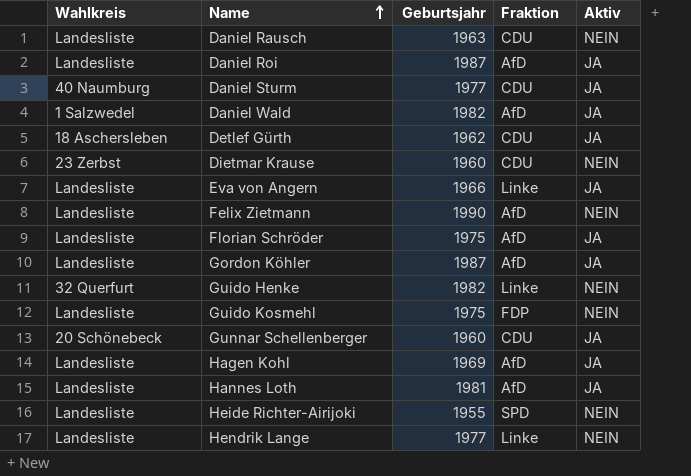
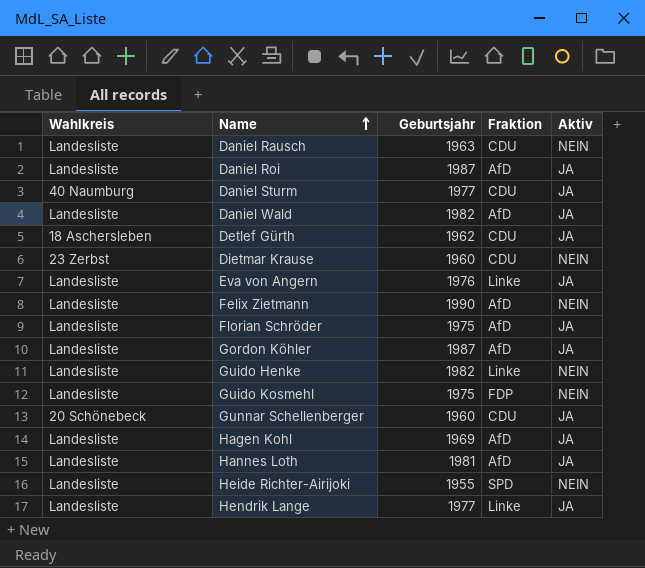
Daniel Wald | Wahlkreis: 1 Salzwedel -> Landesliste
Eva von Angern | Geburtsjahr: 1966 -> 1976
Guido Henke | Wahlkreis: 32 Querfurt -> Landesliste
Hendrik Lange | Aktiv: NEIN -> JA

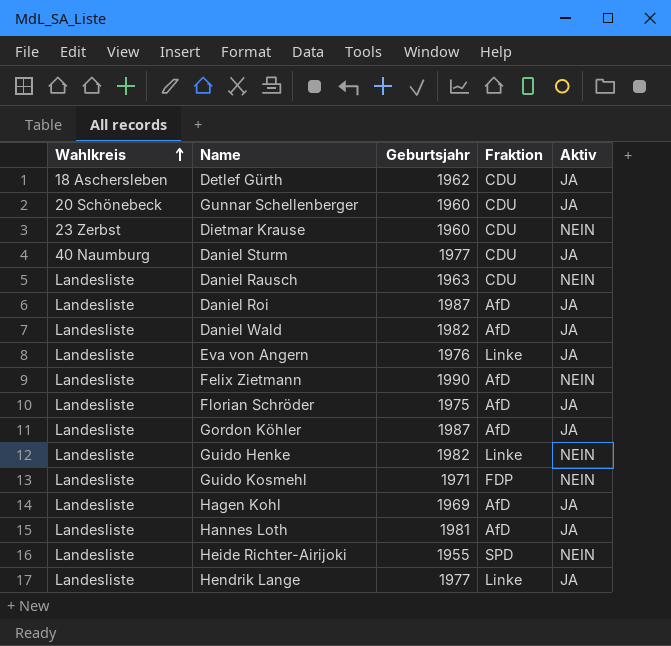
row order: Name ascending -> Wahlkreis ascending
Guido Kosmehl | Geburtsjahr: 1975 -> 1971

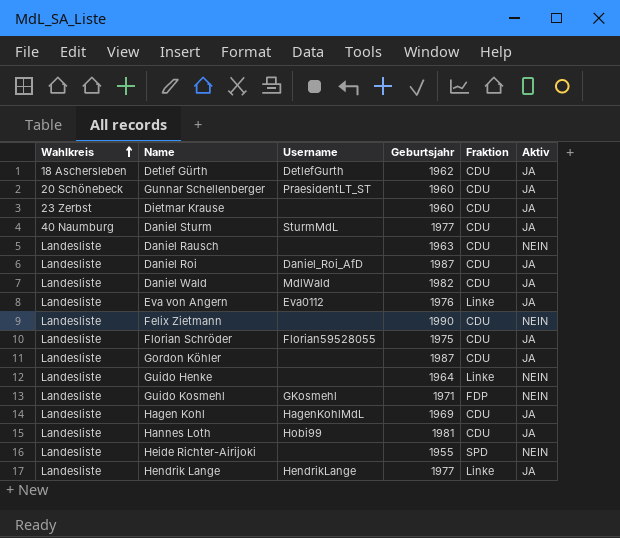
column Username | position: none -> 3
Dietmar Krause | Aktiv: NEIN -> JA
Daniel Roi | Fraktion: AfD -> CDU
Daniel Wald | Fraktion: AfD -> CDU
Felix Zietmann | Fraktion: AfD -> CDU
Florian Schröder | Fraktion: AfD -> CDU
Gordon Köhler | Fraktion: AfD -> CDU
Guido Henke | Geburtsjahr: 1982 -> 1964
Hagen Kohl | Fraktion: AfD -> CDU
Hannes Loth | Fraktion: AfD -> CDU

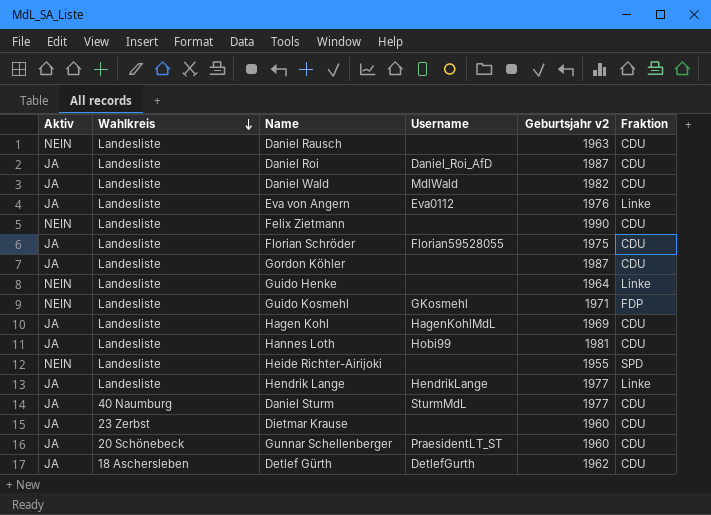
row order: Wahlkreis ascending -> Wahlkreis descending
column Aktiv | position: 6 -> 1
column name: Geburtsjahr -> Geburtsjahr v2

